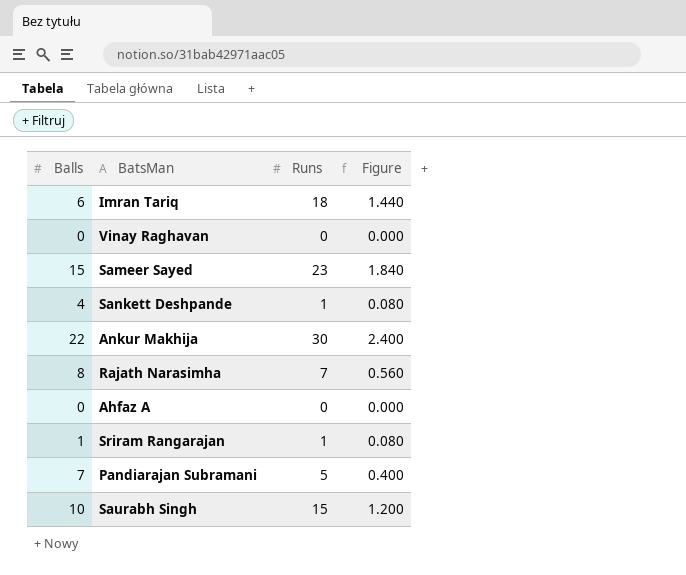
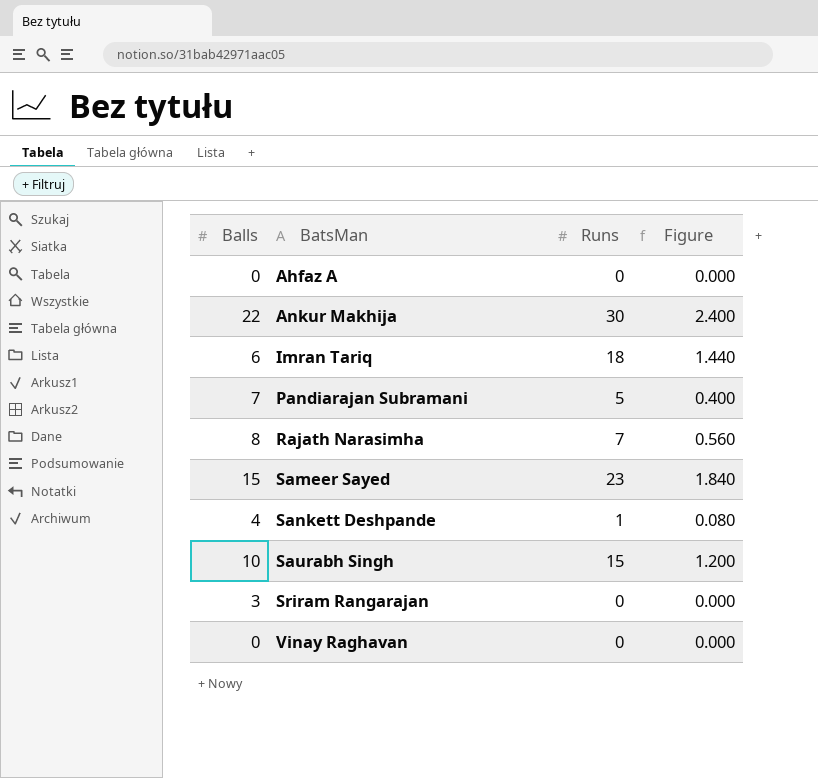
row order: none -> BatsMan ascending
Sriram Rangarajan | Balls: 1 -> 3
Sriram Rangarajan | Runs: 1 -> 0
Sriram Rangarajan | Figure: 0.080 -> 0.000

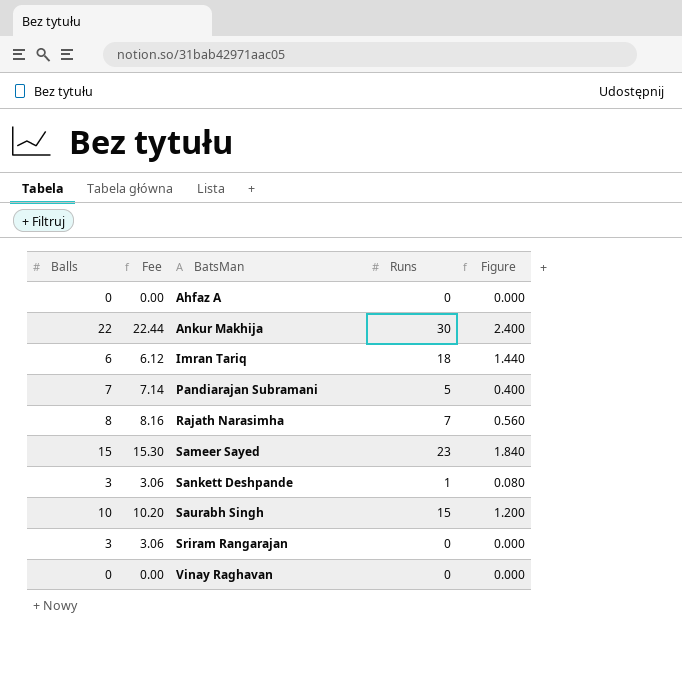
column Fee | formula: none -> [Balls] * 1.02
Sankett Deshpande | Balls: 4 -> 3

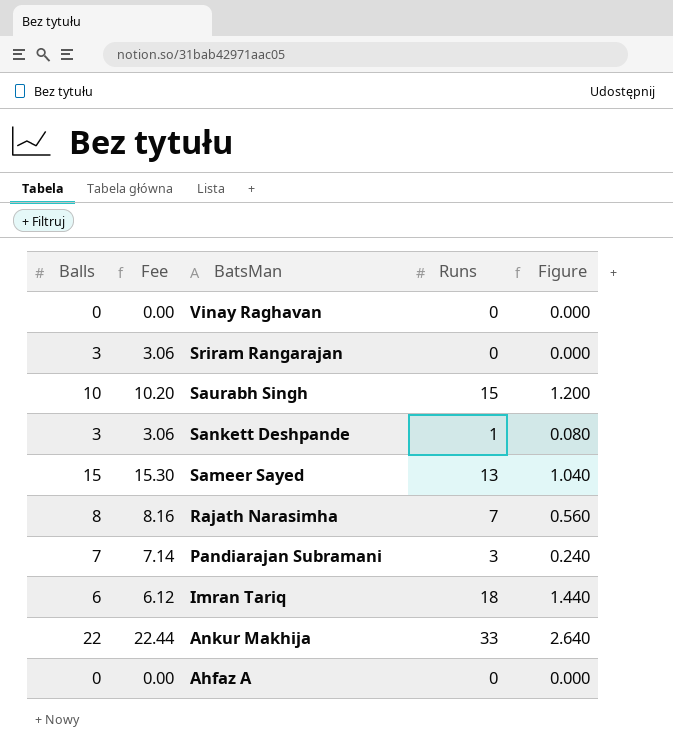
row order: BatsMan ascending -> BatsMan descending
Sameer Sayed | Runs: 23 -> 13
Sameer Sayed | Figure: 1.840 -> 1.040
Pandiarajan Subramani | Runs: 5 -> 3
Pandiarajan Subramani | Figure: 0.400 -> 0.240
Ankur Makhija | Runs: 30 -> 33
Ankur Makhija | Figure: 2.400 -> 2.640

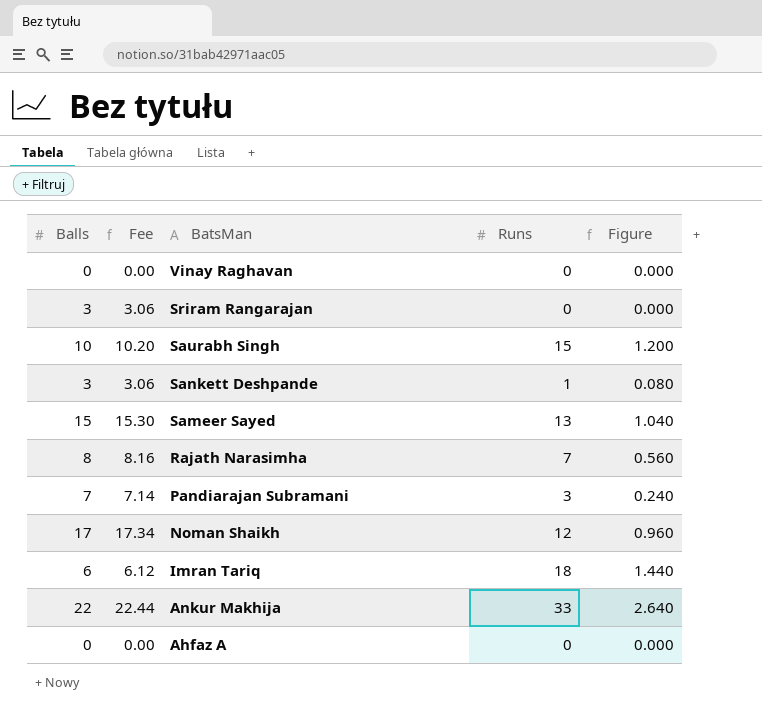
row Noman Shaikh: none -> 17 | 17.34 | 12 | 0.960

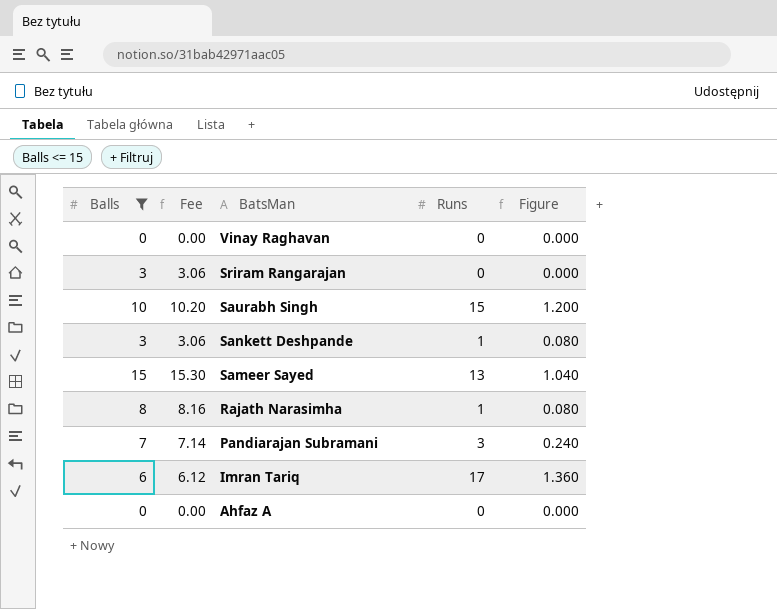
filter: none -> Balls <= 15
Rajath Narasimha | Runs: 7 -> 1
Rajath Narasimha | Figure: 0.560 -> 0.080
Imran Tariq | Runs: 18 -> 17
Imran Tariq | Figure: 1.440 -> 1.360

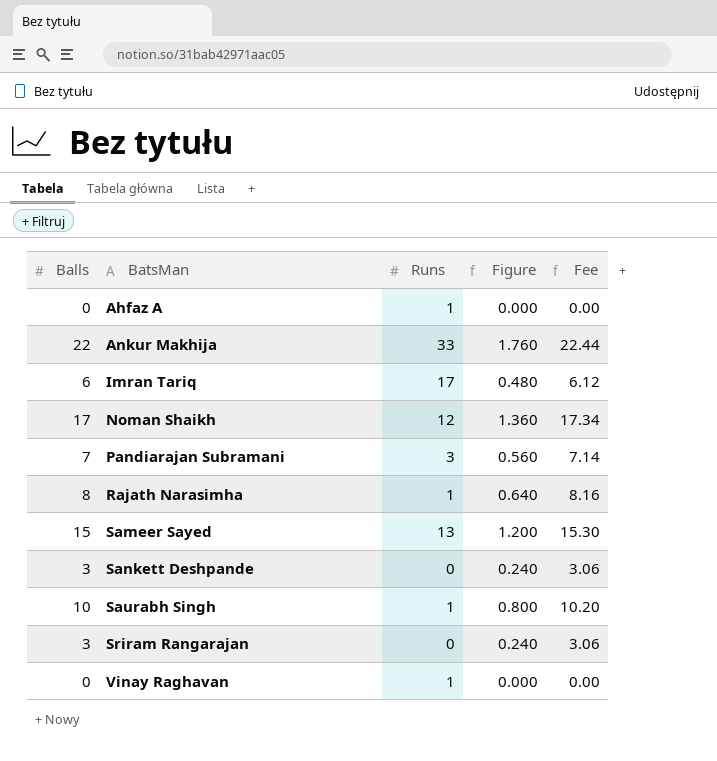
filter: Balls <= 15 -> none
row order: BatsMan descending -> BatsMan ascending
column Figure | formula: [Runs] * 0.08 -> [Balls] * 0.08
column Fee | position: 2 -> 5
Ahfaz A | Runs: 0 -> 1
Sankett Deshpande | Runs: 1 -> 0
Saurabh Singh | Runs: 15 -> 1
Vinay Raghavan | Runs: 0 -> 1

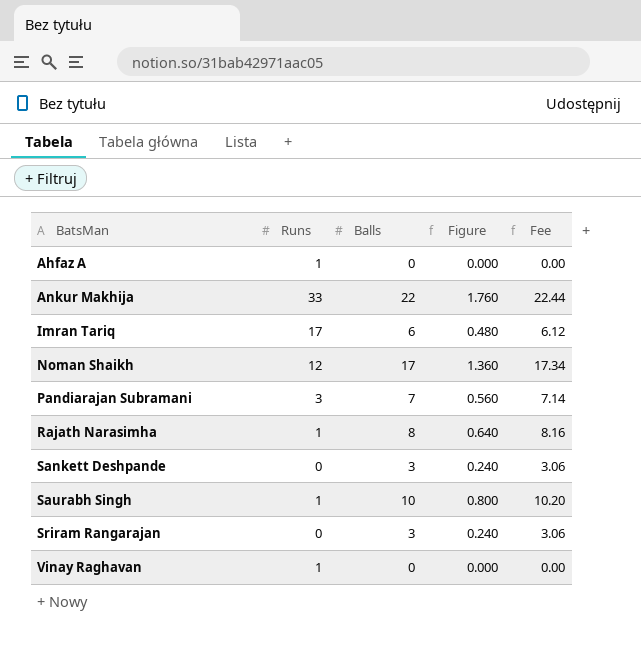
column Balls | position: 1 -> 3
row Sameer Sayed: 15 | 13 | 1.200 | 15.30 -> none

